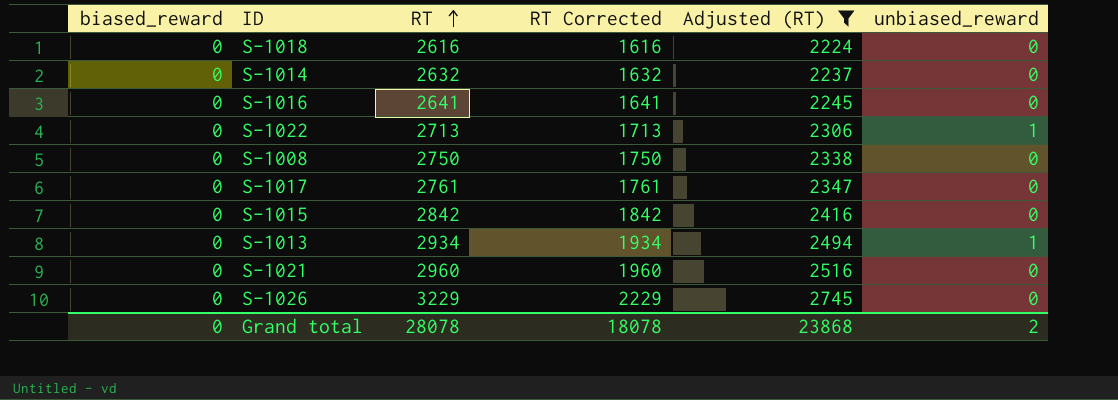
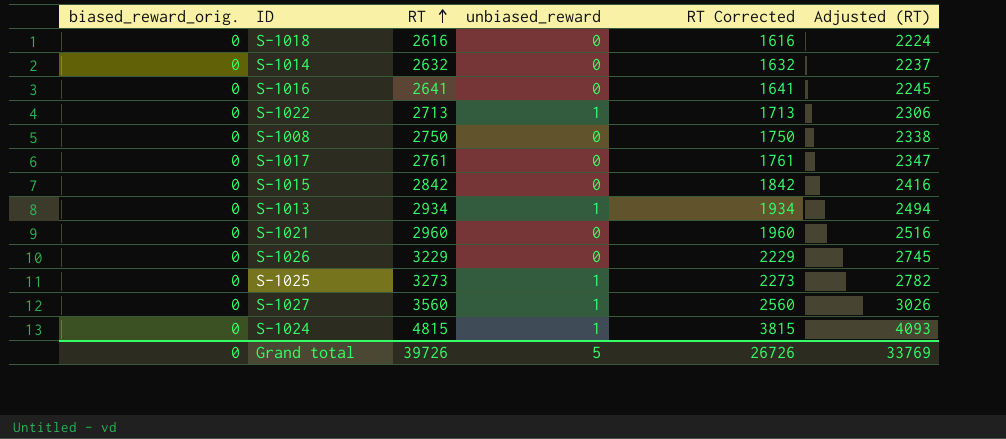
filter: Adjusted (RT) <= 2745 -> none
column name: biased_reward -> biased_reward_orig.
column unbiased_reward | position: 6 -> 4
Grand total | RT: 28078 -> 39726
Grand total | unbiased_reward: 2 -> 5
Grand total | RT Corrected: 18078 -> 26726
Grand total | Adjusted (RT): 23868 -> 33769

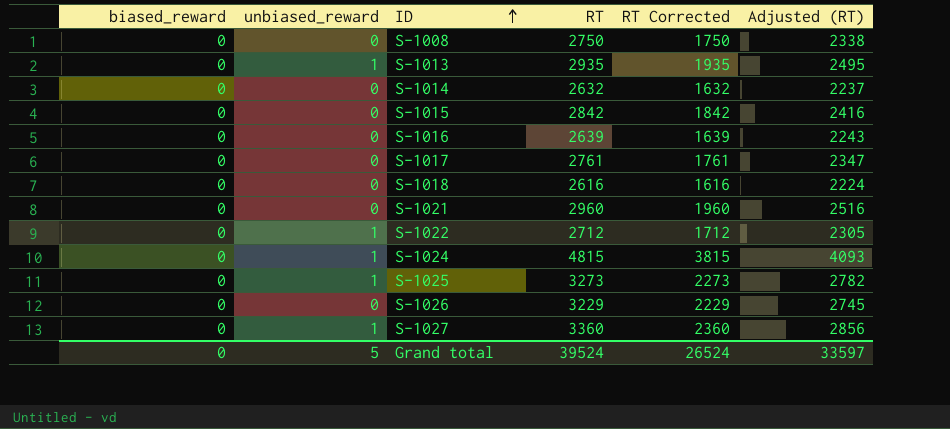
row order: RT ascending -> ID ascending
column name: biased_reward_orig. -> biased_reward
column unbiased_reward | position: 4 -> 2
S-1013 | RT: 2934 -> 2935
S-1013 | RT Corrected: 1934 -> 1935
S-1013 | Adjusted (RT): 2494 -> 2495
S-1016 | RT: 2641 -> 2639
S-1016 | RT Corrected: 1641 -> 1639
S-1016 | Adjusted (RT): 2245 -> 2243
S-1022 | RT: 2713 -> 2712
S-1022 | RT Corrected: 1713 -> 1712
S-1022 | Adjusted (RT): 2306 -> 2305
S-1027 | RT: 3560 -> 3360
S-1027 | RT Corrected: 2560 -> 2360
S-1027 | Adjusted (RT): 3026 -> 2856
Grand total | RT: 39726 -> 39524
Grand total | RT Corrected: 26726 -> 26524
Grand total | Adjusted (RT): 33769 -> 33597

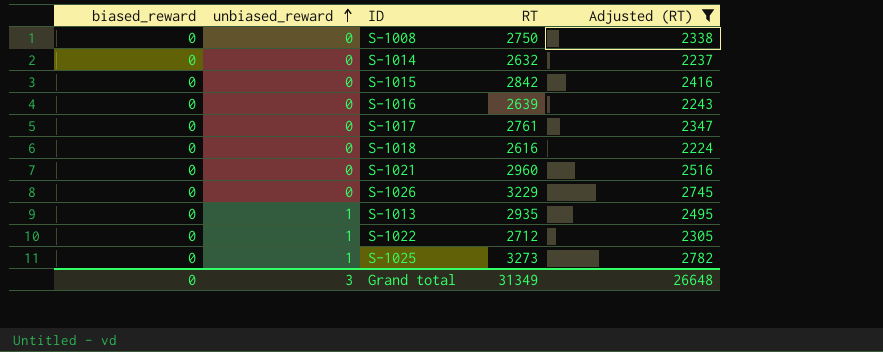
filter: none -> Adjusted (RT) <= 2782
row order: ID ascending -> unbiased_reward ascending
column RT Corrected | formula: [RT] - 1000 -> none
Grand total | unbiased_reward: 5 -> 3
Grand total | RT: 39524 -> 31349
Grand total | Adjusted (RT): 33597 -> 26648

